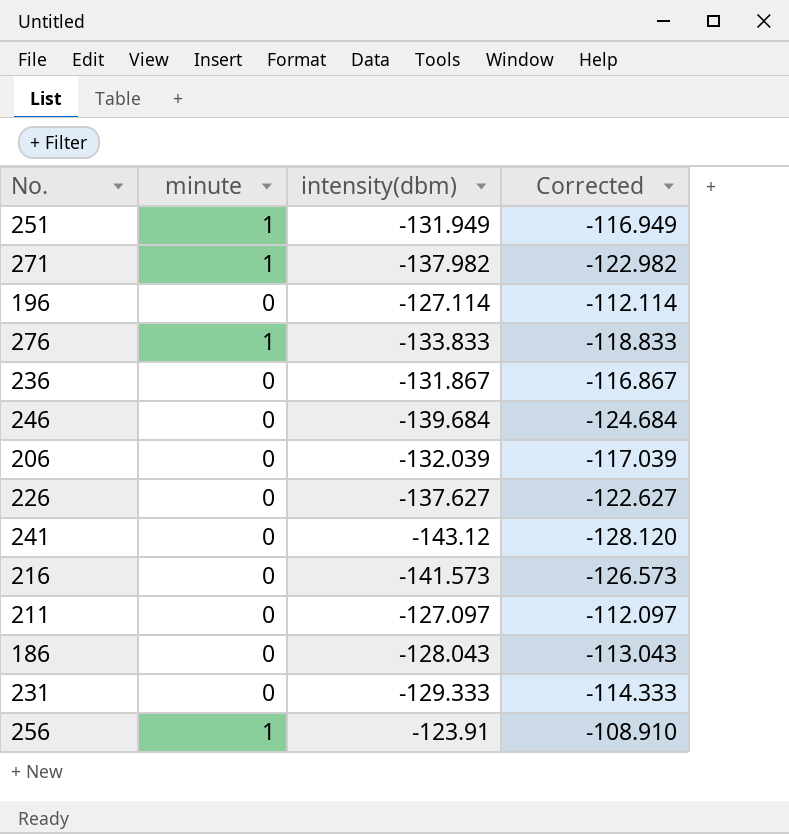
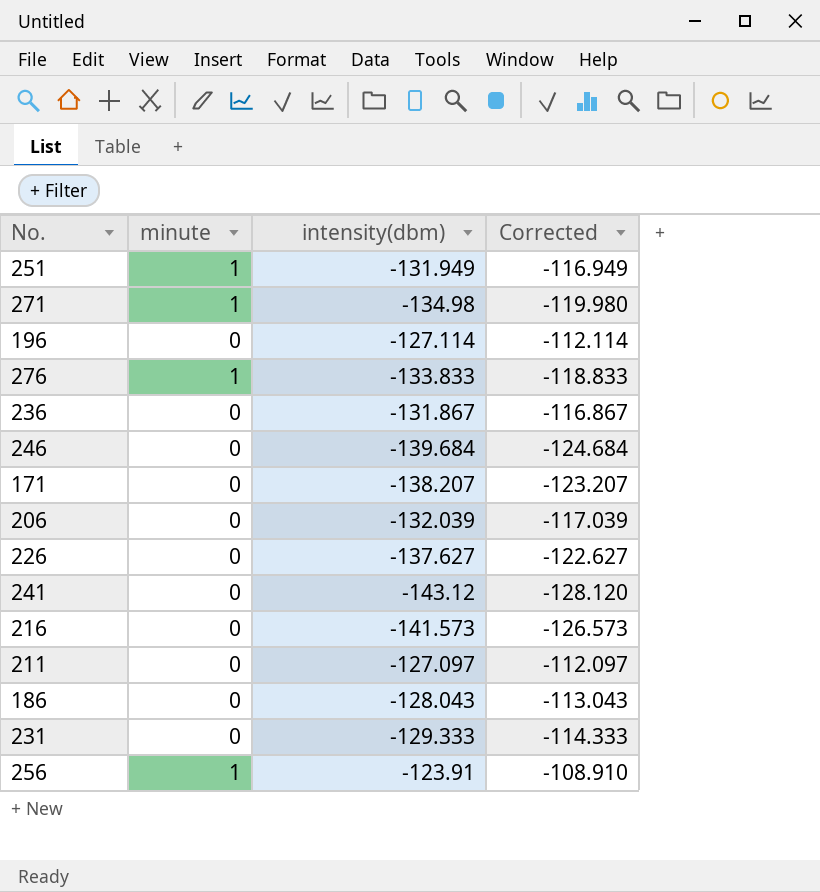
271 | intensity(dbm): -137.982 -> -134.98
271 | Corrected: -122.982 -> -119.980
row 171: none -> 0 | -138.207 | -123.207

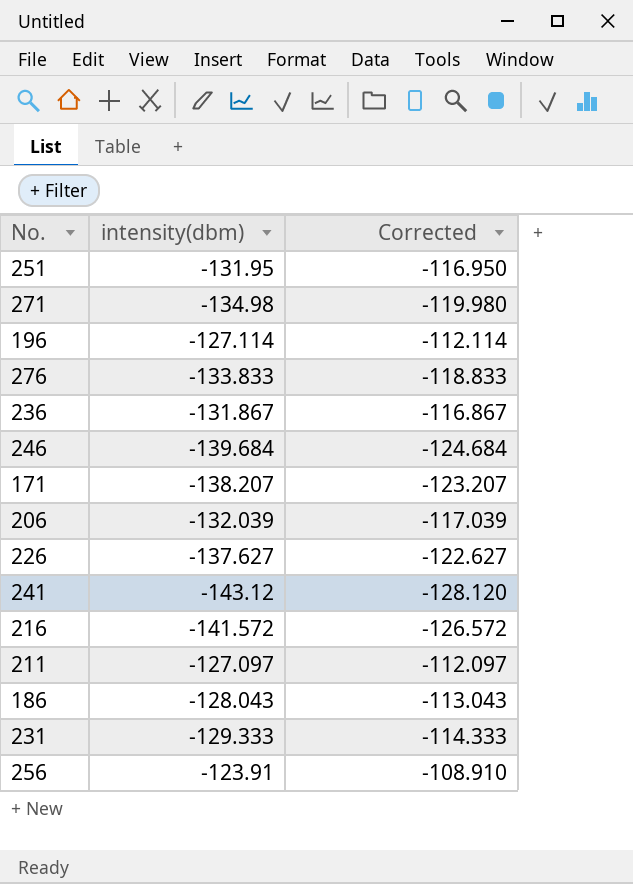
column minute | position: 2 -> none
251 | intensity(dbm): -131.949 -> -131.95
251 | Corrected: -116.949 -> -116.950
216 | intensity(dbm): -141.573 -> -141.572
216 | Corrected: -126.573 -> -126.572

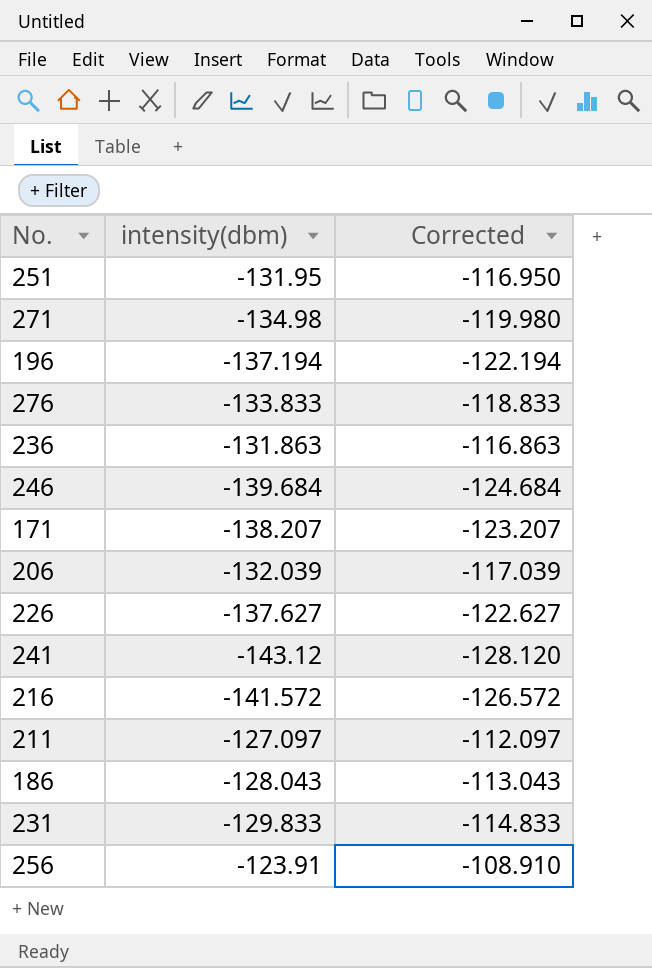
196 | intensity(dbm): -127.114 -> -137.194
196 | Corrected: -112.114 -> -122.194
236 | intensity(dbm): -131.867 -> -131.863
236 | Corrected: -116.867 -> -116.863
231 | intensity(dbm): -129.333 -> -129.833
231 | Corrected: -114.333 -> -114.833

